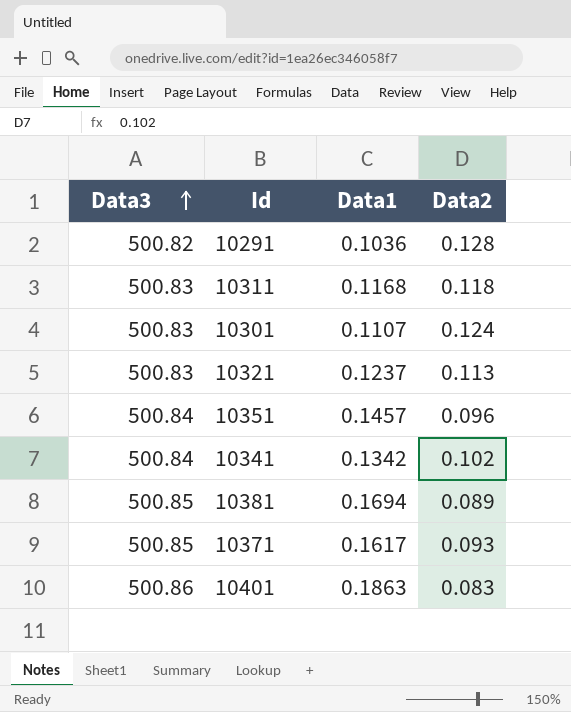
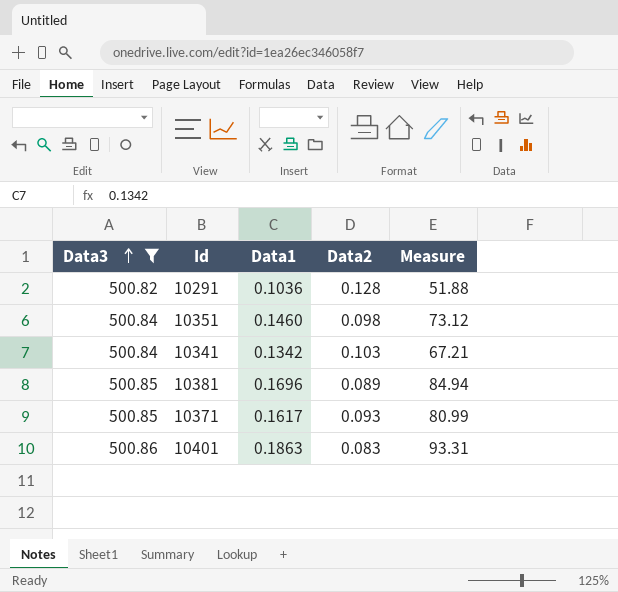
filter: none -> Data3 != 500.83
column Measure | formula: none -> [Data3] * [Data1]
10351 | Data1: 0.1457 -> 0.1460
10351 | Data2: 0.096 -> 0.098
10341 | Data2: 0.102 -> 0.103
10381 | Data1: 0.1694 -> 0.1696

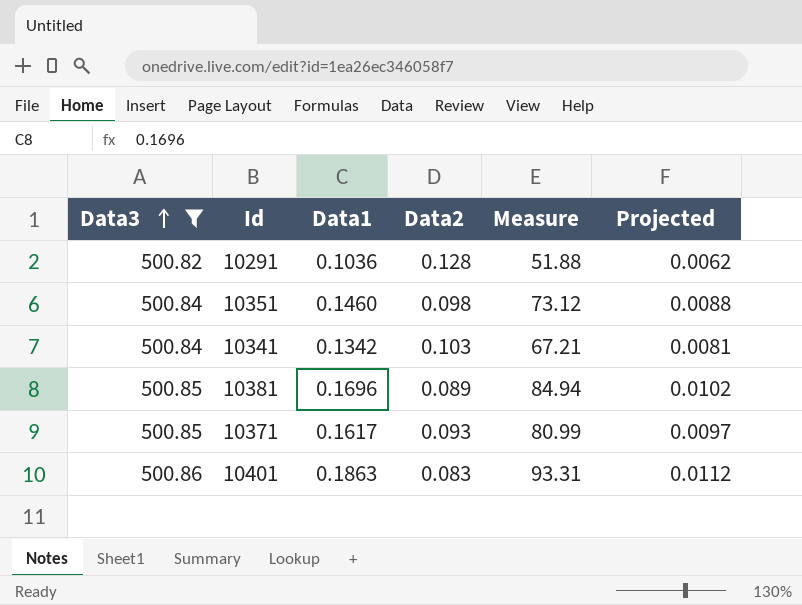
column Projected | formula: none -> [Data1] * 0.06

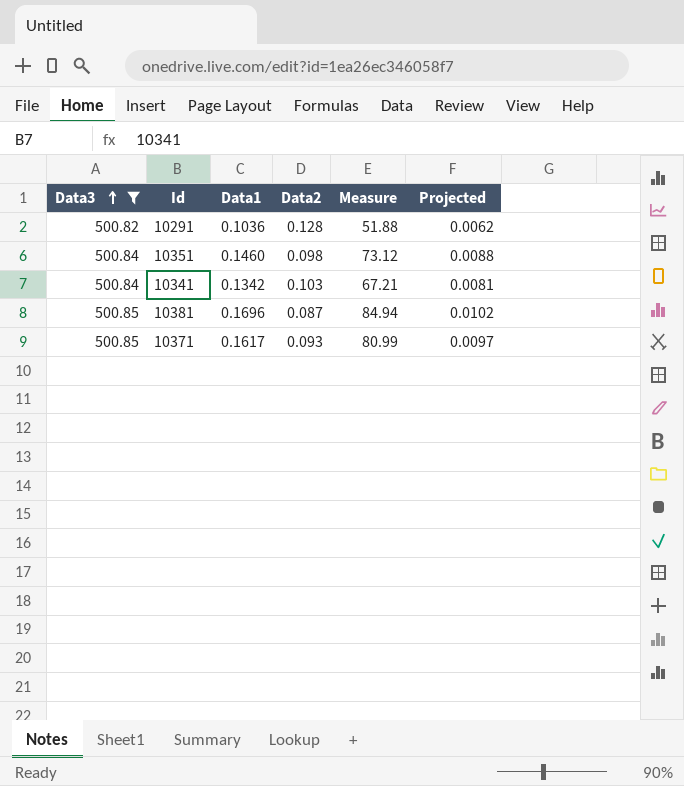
row 10401: 500.86 | 0.1863 | 0.083 | 93.31 | 0.0112 -> none
10381 | Data2: 0.089 -> 0.087

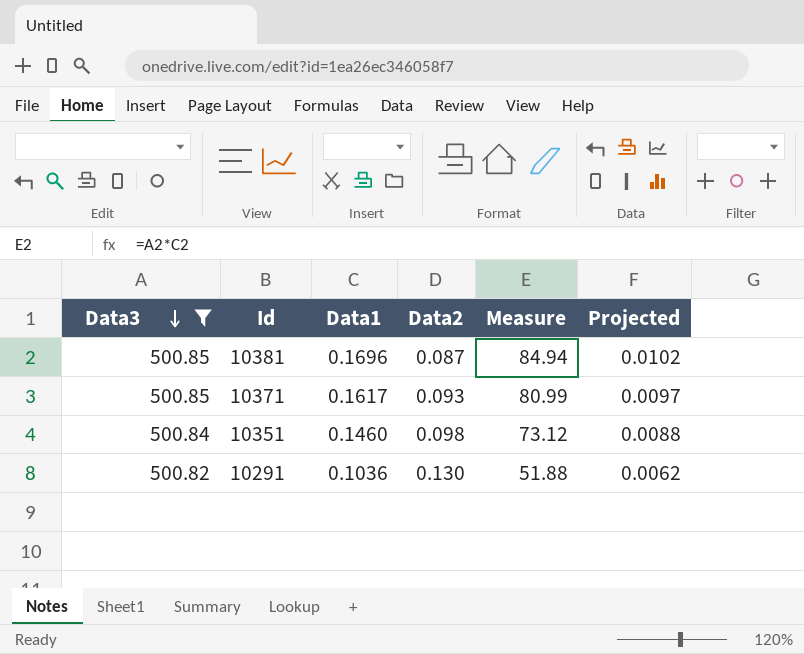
row order: Data3 ascending -> Data3 descending
row 10341: 500.84 | 0.1342 | 0.103 | 67.21 | 0.0081 -> none
10291 | Data2: 0.128 -> 0.130

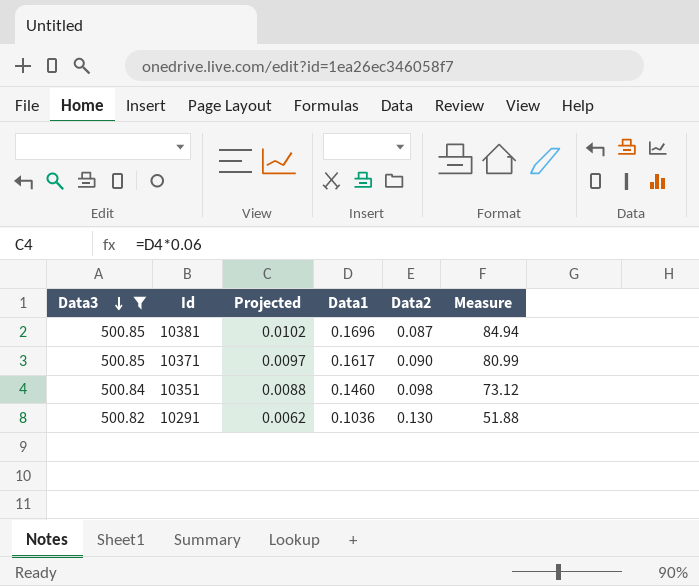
column Projected | position: 6 -> 3
10371 | Data2: 0.093 -> 0.090

